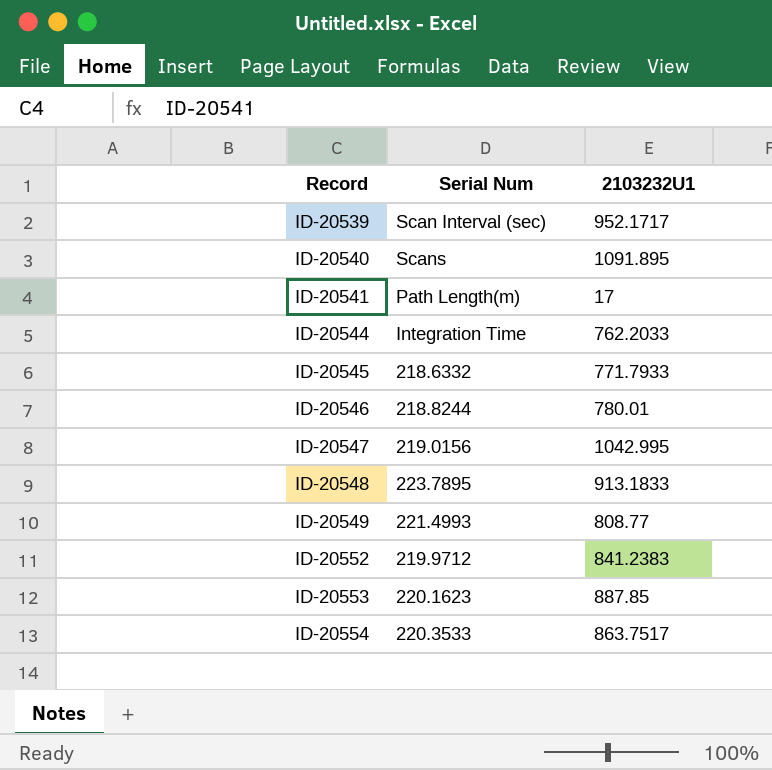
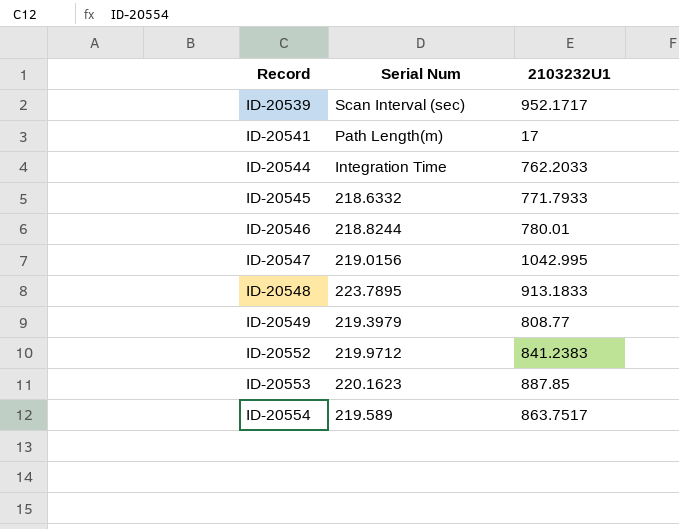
row ID-20540: Scans | 1091.895 -> none
ID-20549 | Serial Num: 221.4993 -> 219.3979
ID-20554 | Serial Num: 220.3533 -> 219.589

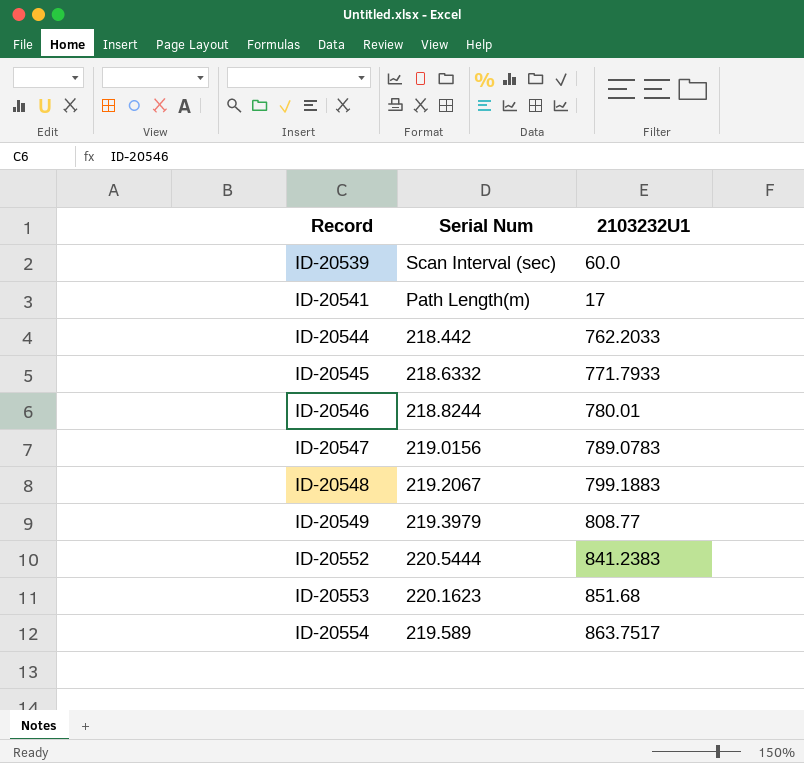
ID-20539 | 2103232U1: 952.1717 -> 60.0
ID-20544 | Serial Num: Integration Time -> 218.442
ID-20547 | 2103232U1: 1042.995 -> 789.0783
ID-20548 | Serial Num: 223.7895 -> 219.2067
ID-20548 | 2103232U1: 913.1833 -> 799.1883
ID-20552 | Serial Num: 219.9712 -> 220.5444
ID-20553 | 2103232U1: 887.85 -> 851.68

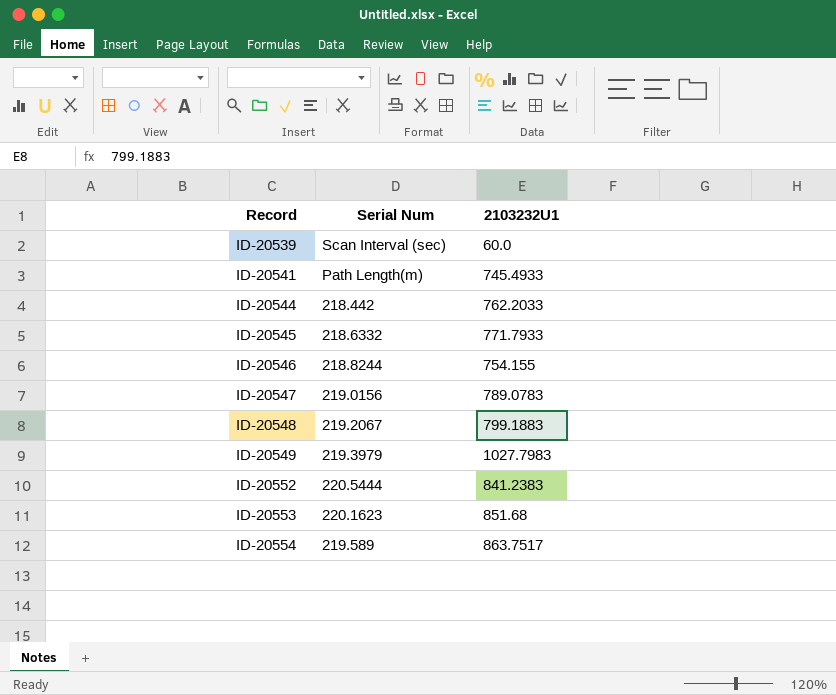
ID-20541 | 2103232U1: 17 -> 745.4933
ID-20546 | 2103232U1: 780.01 -> 754.155
ID-20549 | 2103232U1: 808.77 -> 1027.7983

